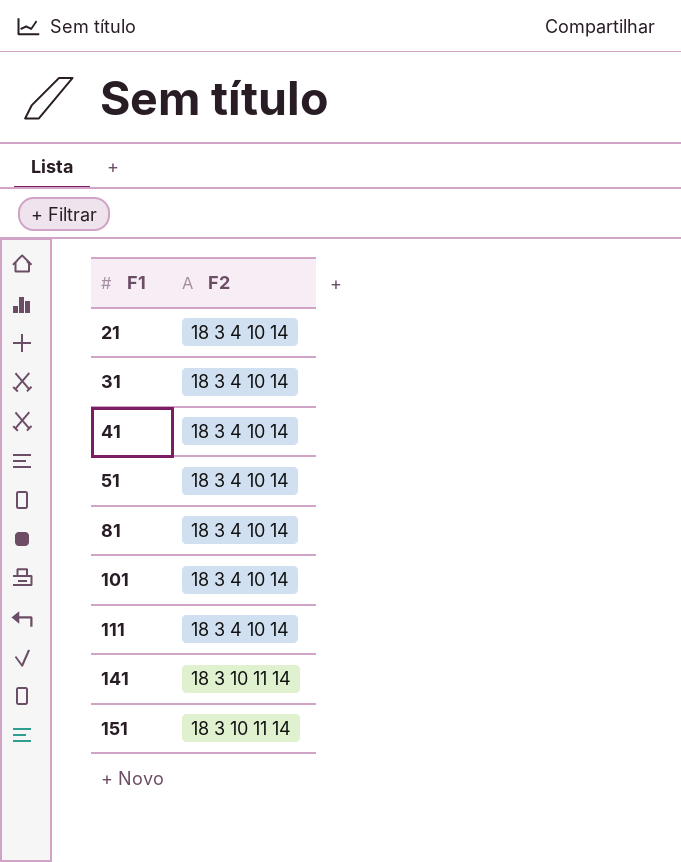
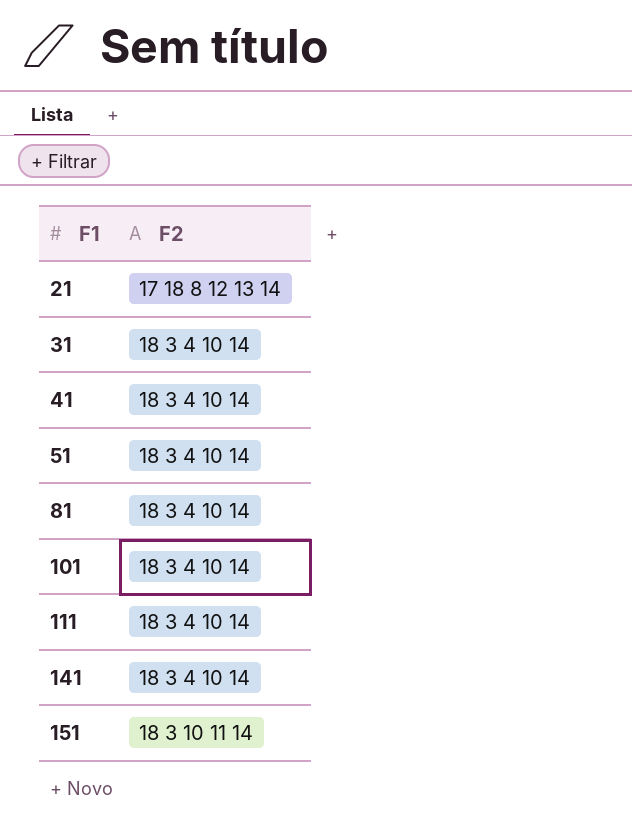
21 | F2: 18 3 4 10 14 -> 17 18 8 12 13 14
141 | F2: 18 3 10 11 14 -> 18 3 4 10 14

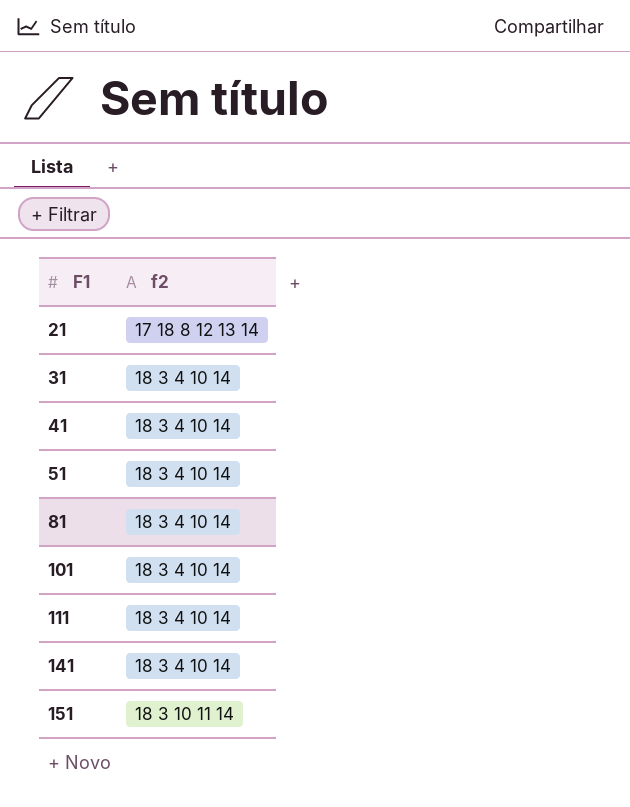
column name: F2 -> f2

